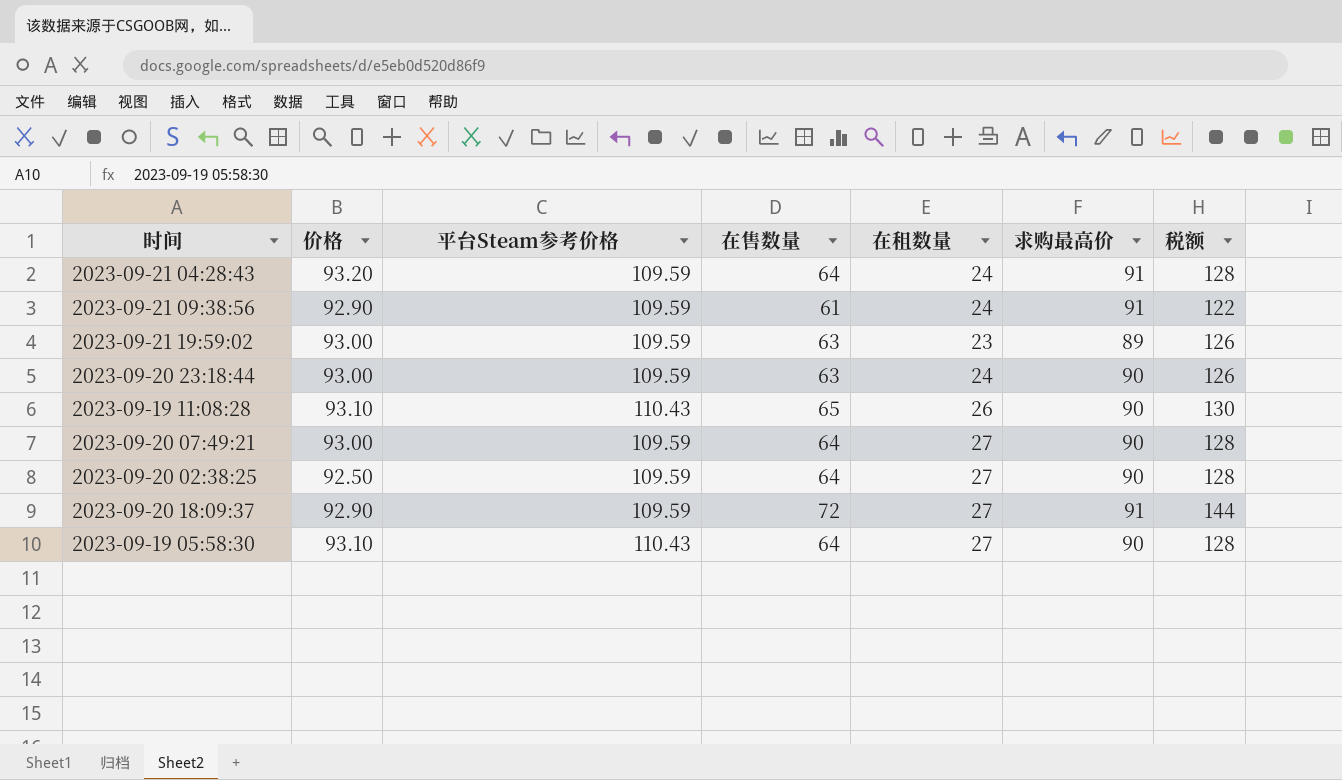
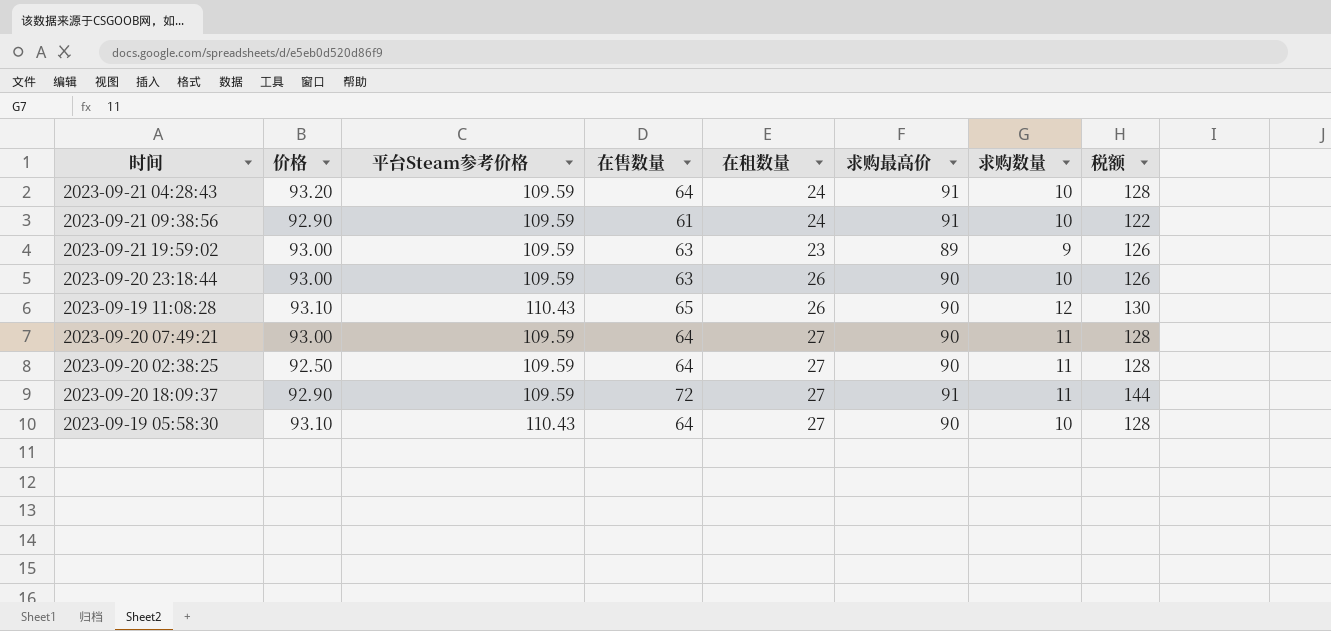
column 求购数量 | position: none -> 7
2023-09-20 23:18:44 | 在租数量: 24 -> 26

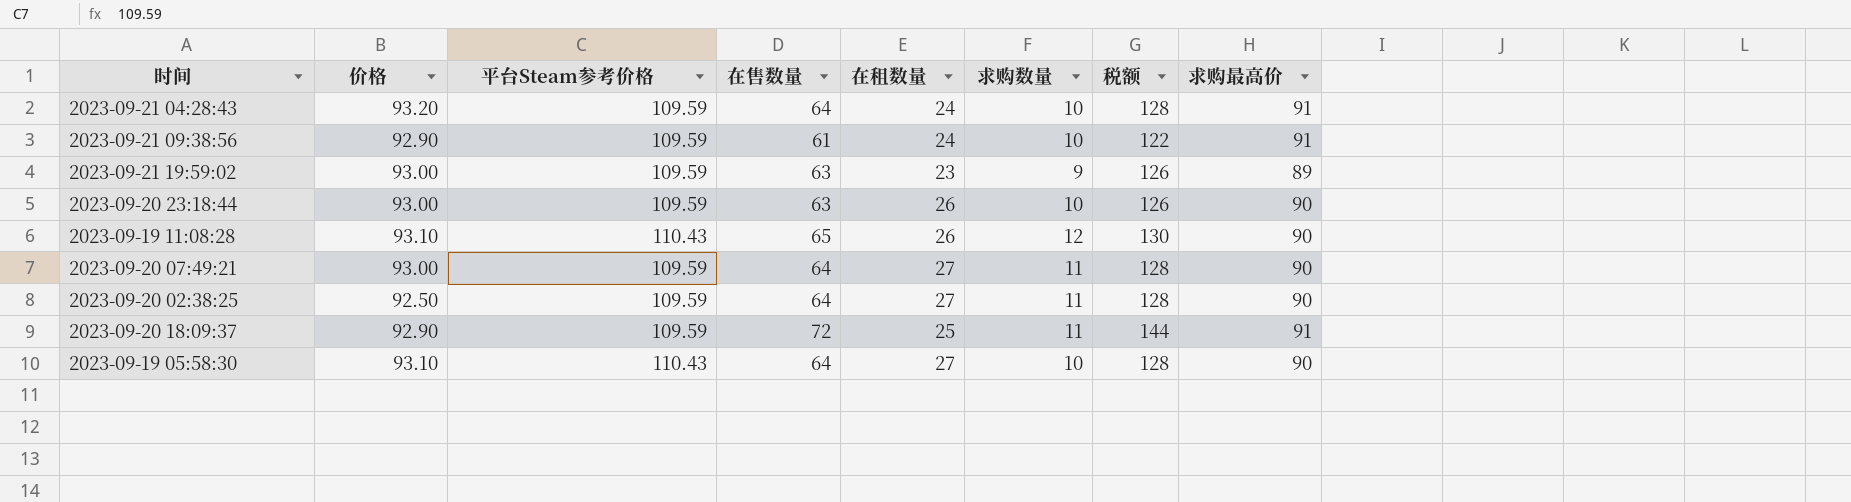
column 求购最高价 | position: 6 -> 8
2023-09-20 18:09:37 | 在租数量: 27 -> 25

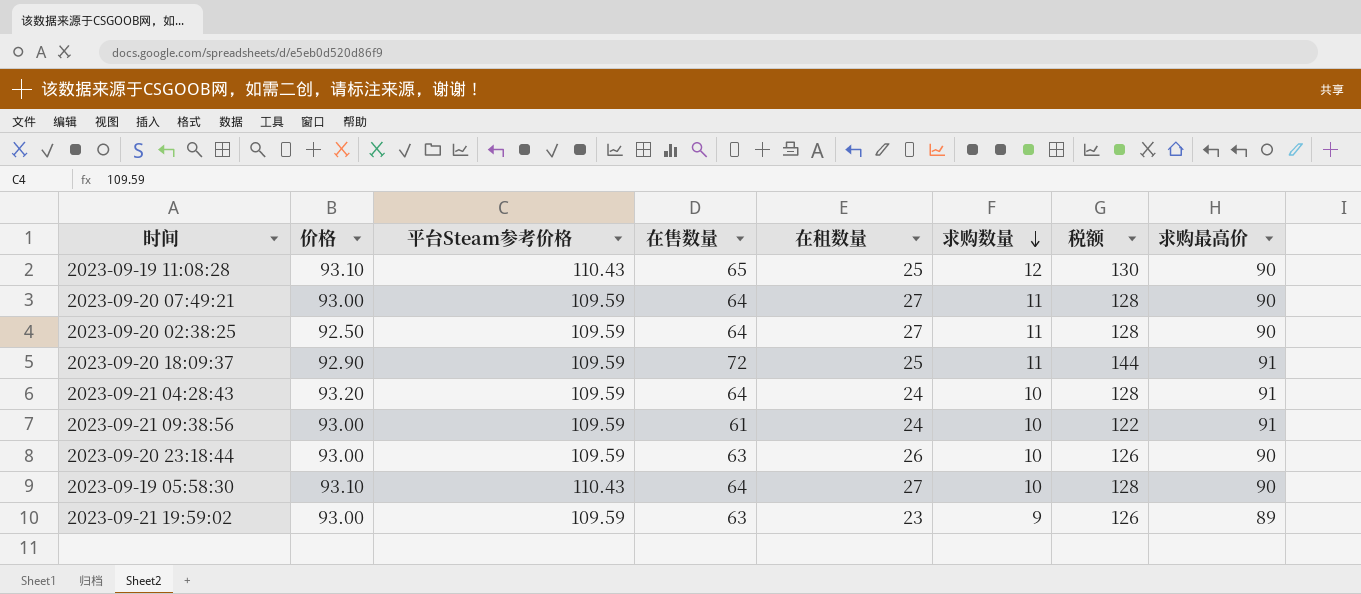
row order: none -> 求购数量 descending
2023-09-19 11:08:28 | 在租数量: 26 -> 25
2023-09-21 09:38:56 | 价格: 92.90 -> 93.00

